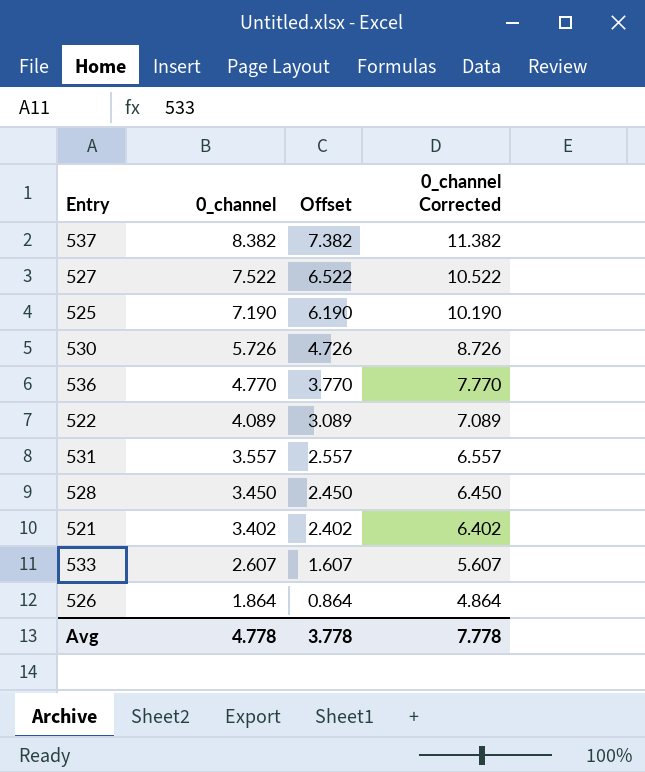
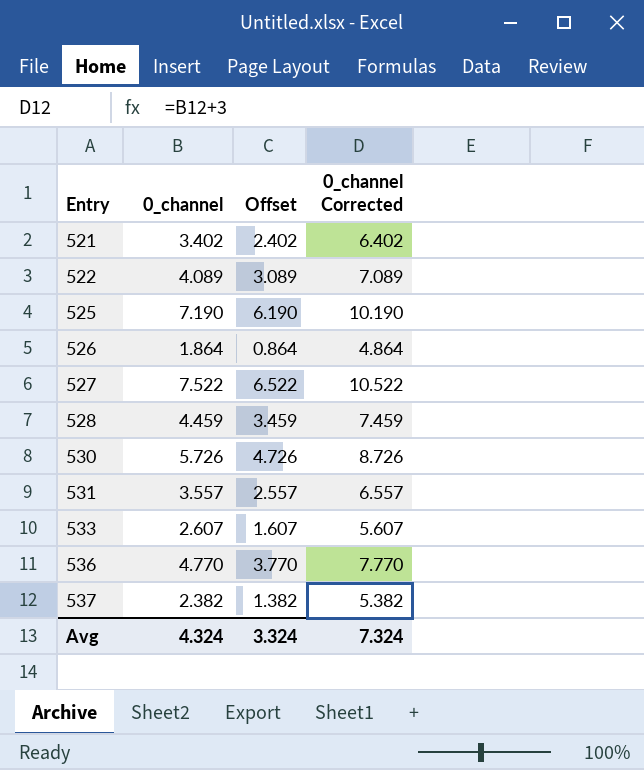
row order: 0_channel descending -> Entry ascending
528 | 0_channel: 3.450 -> 4.459
528 | Offset: 2.450 -> 3.459
528 | 0_channel Corrected: 6.450 -> 7.459
537 | 0_channel: 8.382 -> 2.382
537 | Offset: 7.382 -> 1.382
537 | 0_channel Corrected: 11.382 -> 5.382
Avg | 0_channel: 4.778 -> 4.324
Avg | Offset: 3.778 -> 3.324
Avg | 0_channel Corrected: 7.778 -> 7.324

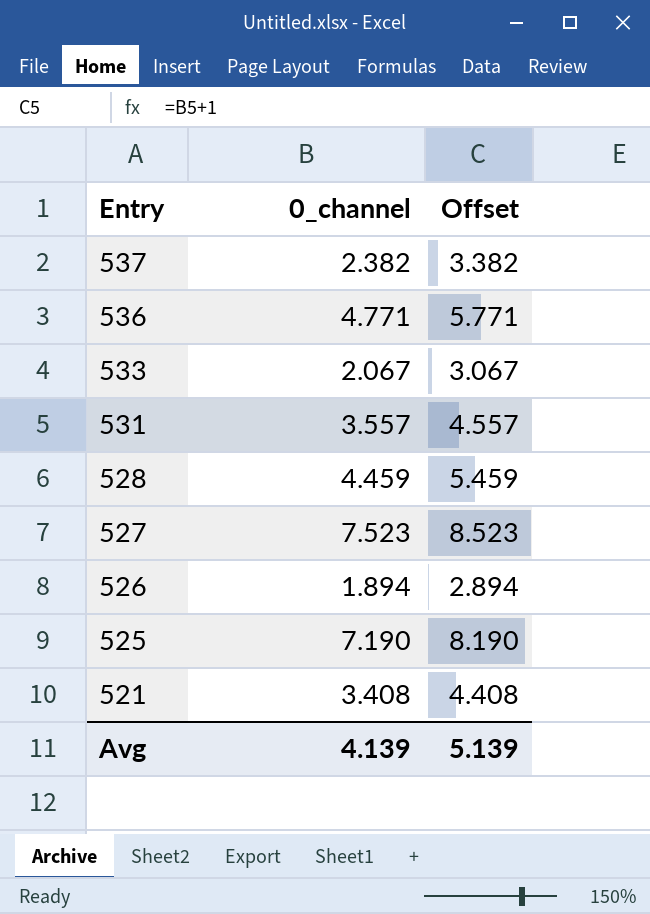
row order: Entry ascending -> Entry descending
column 0_channel Corrected | formula: [0_channel] + 3 -> none
column Offset | formula: [0_channel] - 1 -> [0_channel] + 1
row 522: 4.089 | 3.089 | 7.089 -> none
row 530: 5.726 | 4.726 | 8.726 -> none
536 | 0_channel: 4.770 -> 4.771
533 | 0_channel: 2.607 -> 2.067
527 | 0_channel: 7.522 -> 7.523
526 | 0_channel: 1.864 -> 1.894
521 | 0_channel: 3.402 -> 3.408
Avg | 0_channel: 4.324 -> 4.139
Avg | Offset: 3.324 -> 5.139

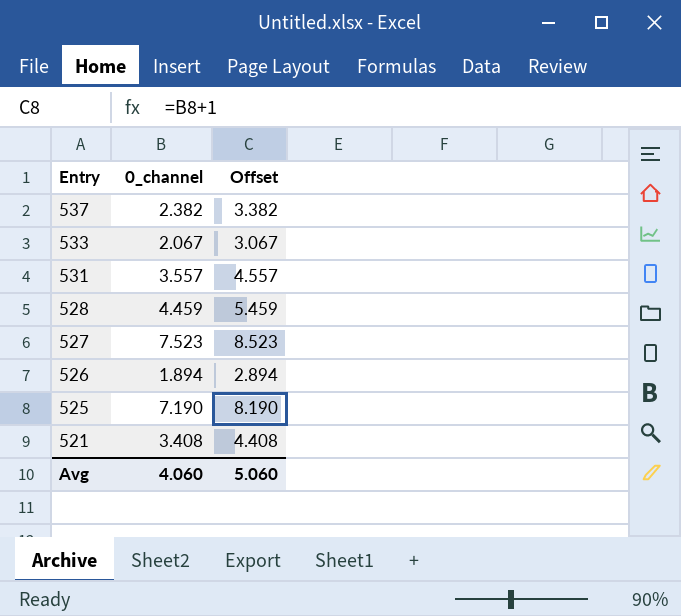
row 536: 4.771 | 5.771 -> none
Avg | 0_channel: 4.139 -> 4.060
Avg | Offset: 5.139 -> 5.060

